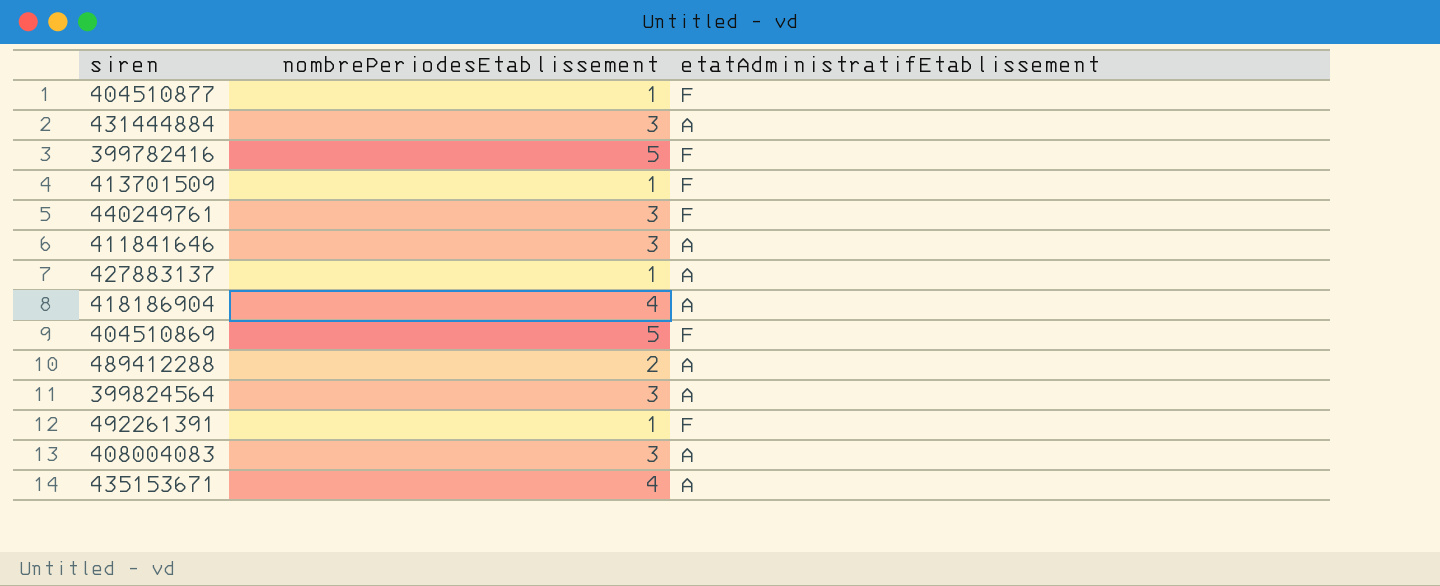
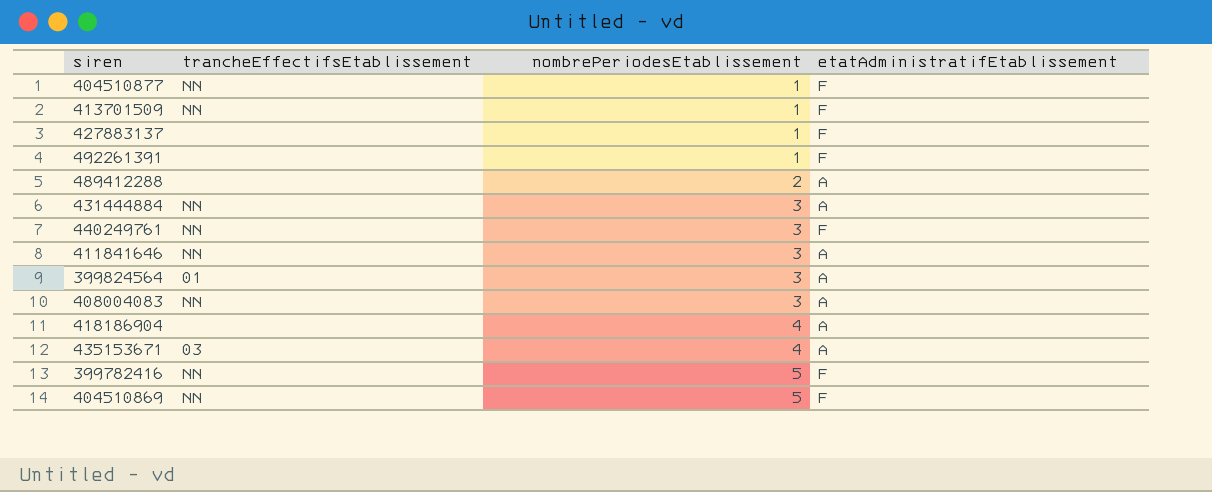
row order: none -> nombrePeriodesEtablissement ascending
column trancheEffectifsEtablissement | position: none -> 2
427883137 | etatAdministratifEtablissement: A -> F

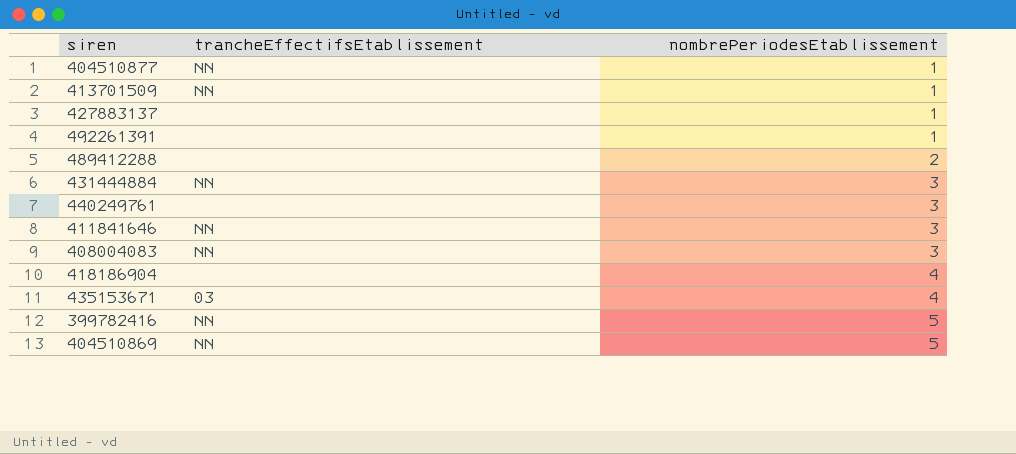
column etatAdministratifEtablissement | position: 4 -> none
row 399824564: 01 | 3 | A -> none
440249761 | trancheEffectifsEtablissement: NN -> none

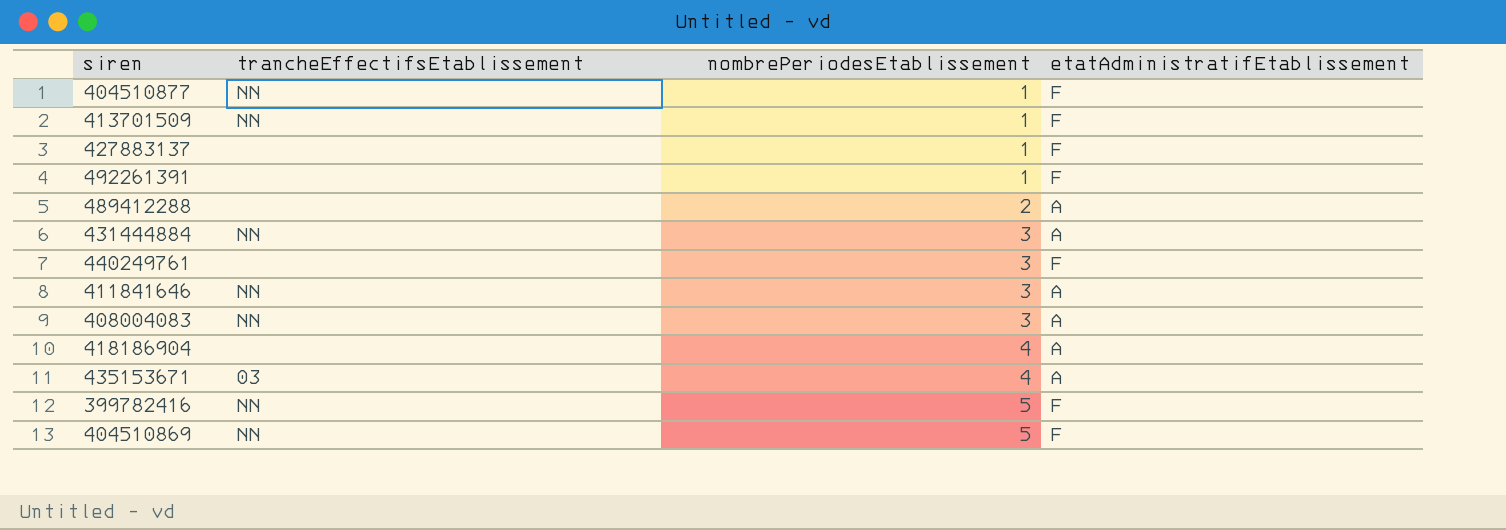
column etatAdministratifEtablissement | position: none -> 4

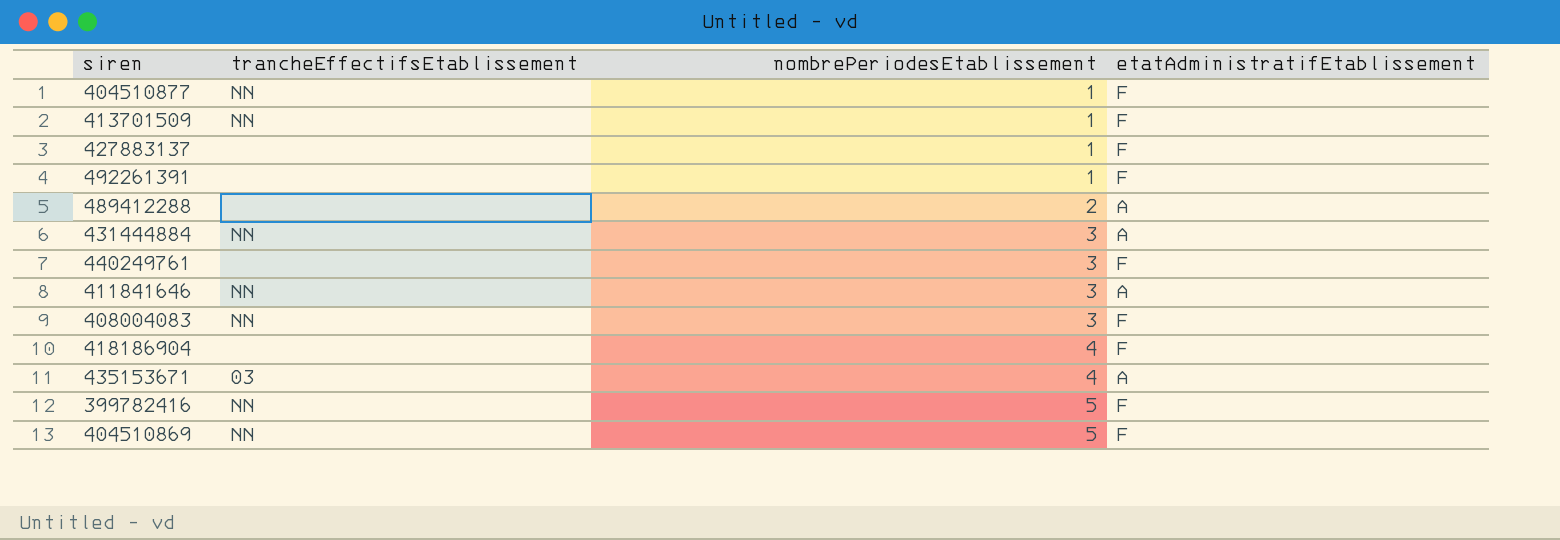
408004083 | etatAdministratifEtablissement: A -> F
418186904 | etatAdministratifEtablissement: A -> F

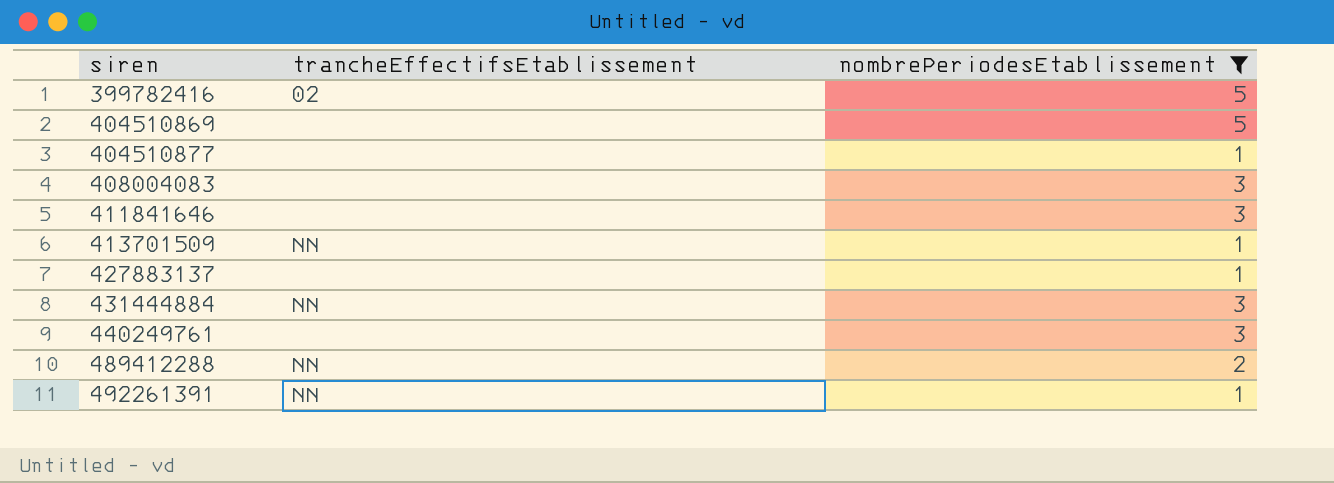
filter: none -> nombrePeriodesEtablissement != 4
row order: nombrePeriodesEtablissement ascending -> siren ascending
column etatAdministratifEtablissement | position: 4 -> none
399782416 | trancheEffectifsEtablissement: NN -> 02
404510869 | trancheEffectifsEtablissement: NN -> none
404510877 | trancheEffectifsEtablissement: NN -> none
408004083 | trancheEffectifsEtablissement: NN -> none
411841646 | trancheEffectifsEtablissement: NN -> none
489412288 | trancheEffectifsEtablissement: none -> NN
492261391 | trancheEffectifsEtablissement: none -> NN

